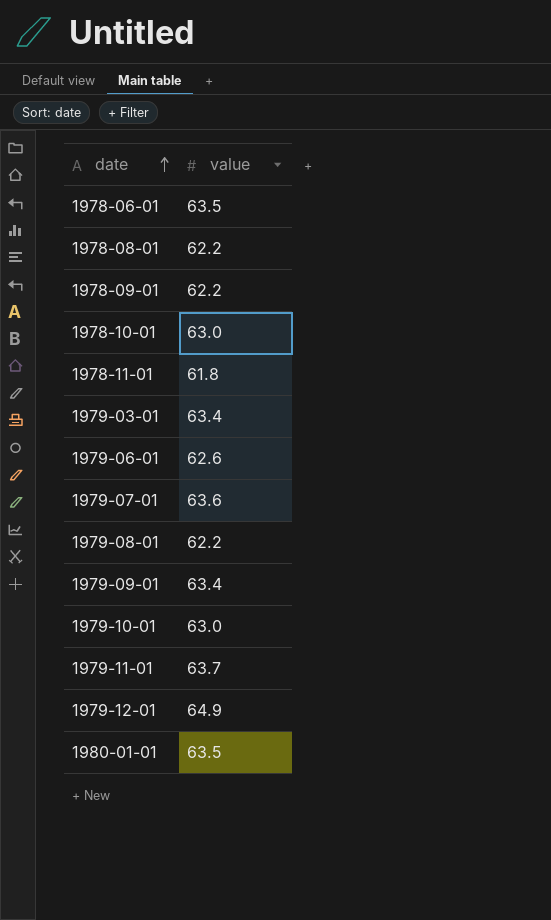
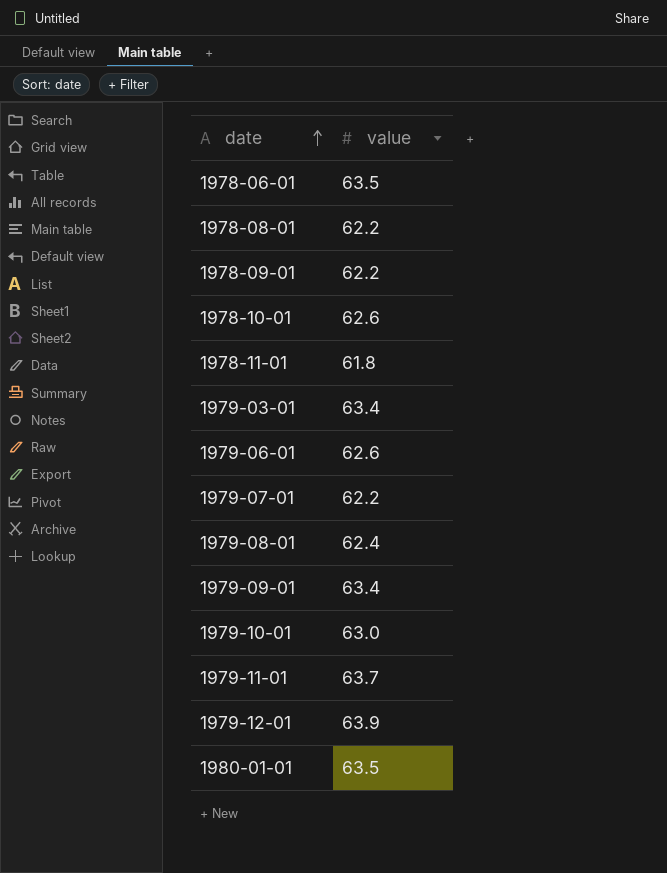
1978-10-01 | value: 63.0 -> 62.6
1979-07-01 | value: 63.6 -> 62.2
1979-08-01 | value: 62.2 -> 62.4
1979-12-01 | value: 64.9 -> 63.9

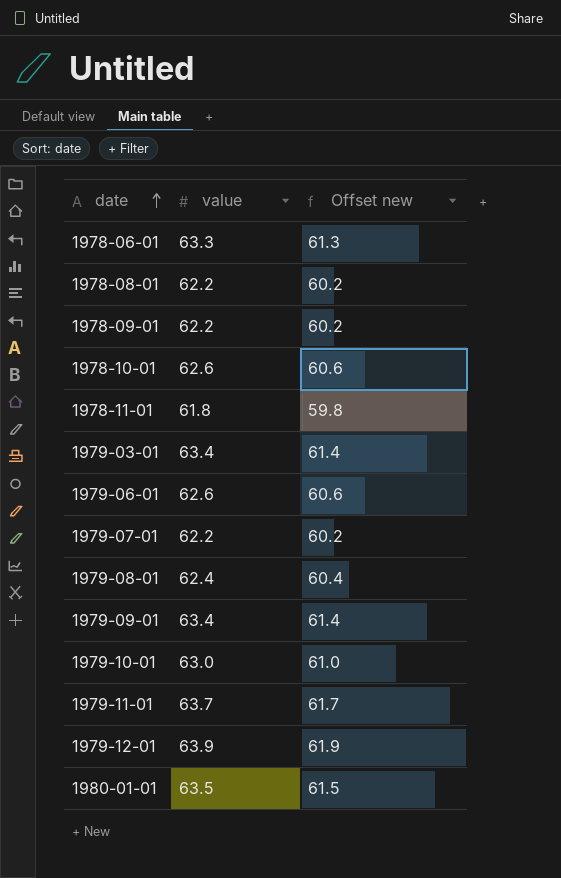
column Offset new | formula: none -> [value] - 2
1978-06-01 | value: 63.5 -> 63.3

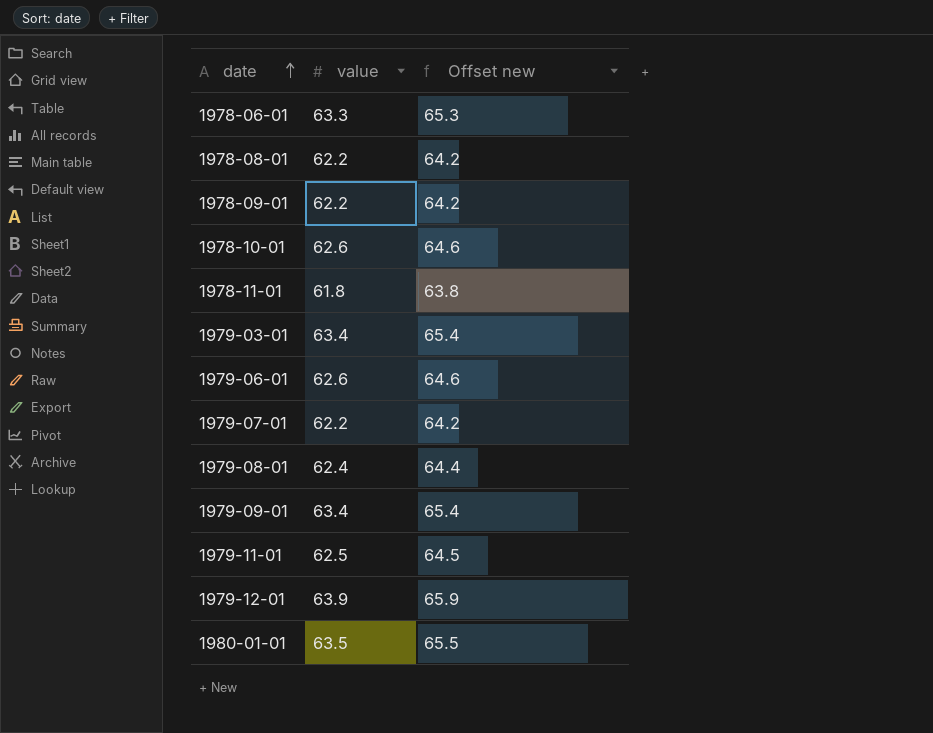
column Offset new | formula: [value] - 2 -> [value] + 2
row 1979-10-01: 63.0 | 61.0 -> none
1979-11-01 | value: 63.7 -> 62.5

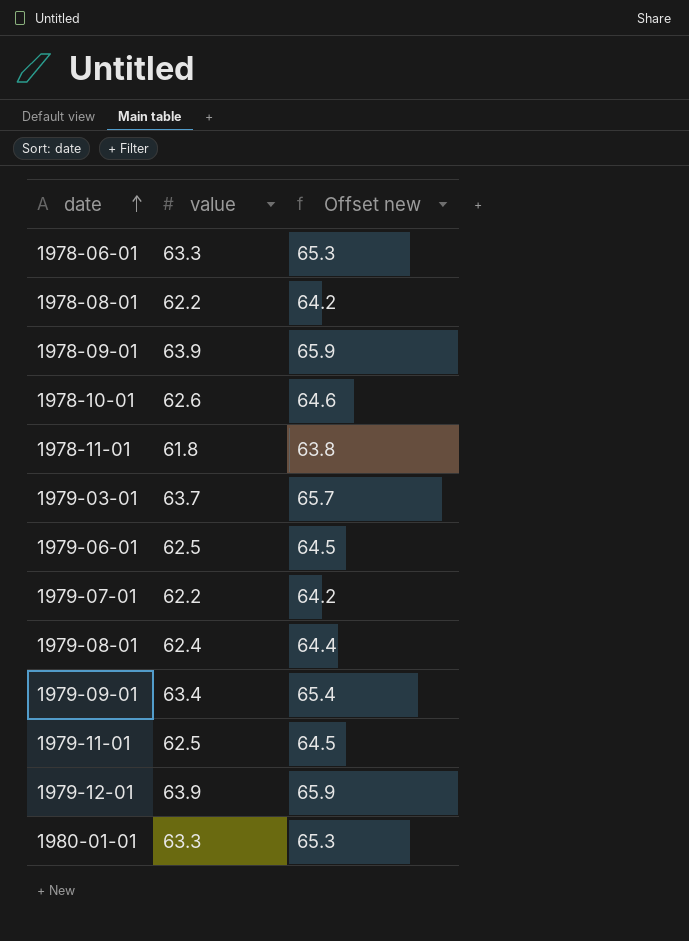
1978-09-01 | value: 62.2 -> 63.9
1978-09-01 | Offset new: 64.2 -> 65.9
1979-03-01 | value: 63.4 -> 63.7
1979-03-01 | Offset new: 65.4 -> 65.7
1979-06-01 | value: 62.6 -> 62.5
1979-06-01 | Offset new: 64.6 -> 64.5
1980-01-01 | value: 63.5 -> 63.3
1980-01-01 | Offset new: 65.5 -> 65.3

